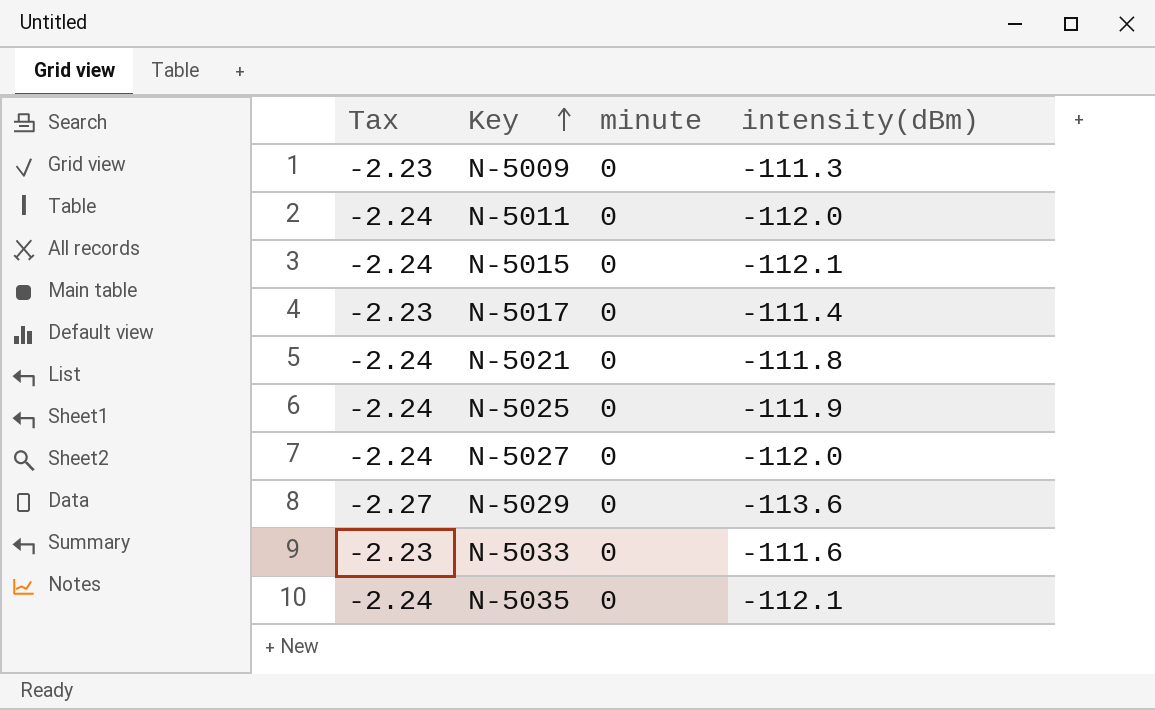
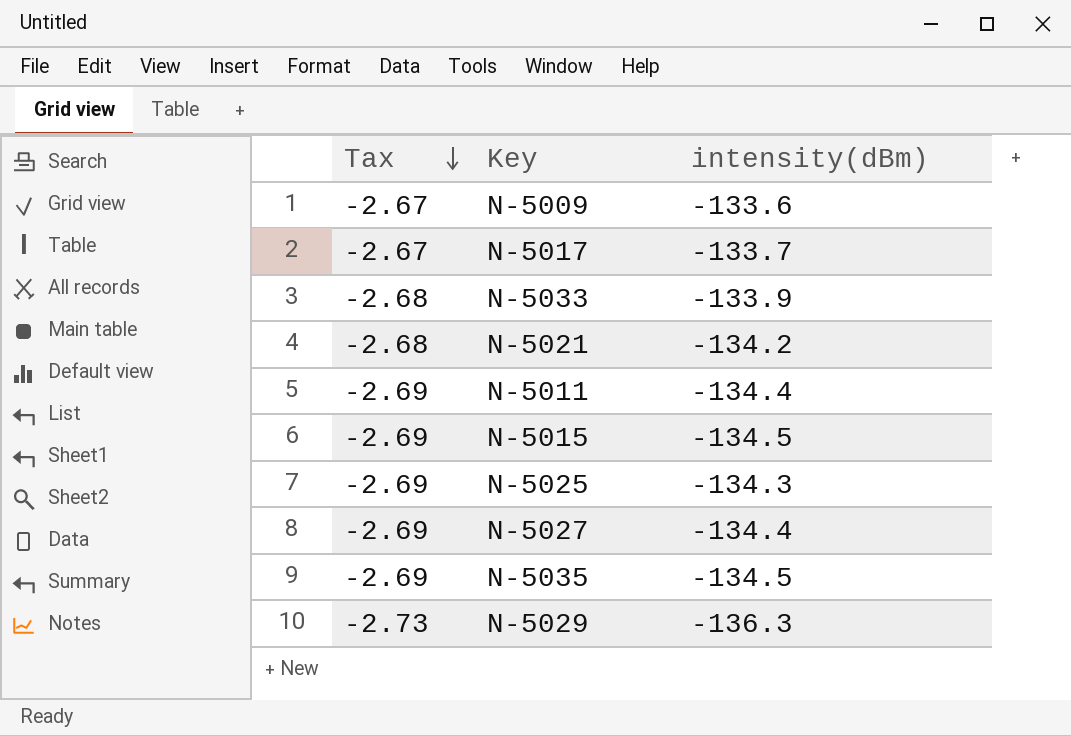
row order: Key ascending -> Tax descending
column minute | position: 3 -> none
N-5009 | Tax: -2.23 -> -2.67
N-5009 | intensity(dBm): -111.3 -> -133.6
N-5017 | Tax: -2.23 -> -2.67
N-5017 | intensity(dBm): -111.4 -> -133.7
N-5033 | Tax: -2.23 -> -2.68
N-5033 | intensity(dBm): -111.6 -> -133.9
N-5021 | Tax: -2.24 -> -2.68
N-5021 | intensity(dBm): -111.8 -> -134.2
N-5011 | Tax: -2.24 -> -2.69
N-5011 | intensity(dBm): -112.0 -> -134.4
N-5015 | Tax: -2.24 -> -2.69
N-5015 | intensity(dBm): -112.1 -> -134.5
N-5025 | Tax: -2.24 -> -2.69
N-5025 | intensity(dBm): -111.9 -> -134.3
N-5027 | Tax: -2.24 -> -2.69
N-5027 | intensity(dBm): -112.0 -> -134.4
N-5035 | Tax: -2.24 -> -2.69
N-5035 | intensity(dBm): -112.1 -> -134.5
N-5029 | Tax: -2.27 -> -2.73
N-5029 | intensity(dBm): -113.6 -> -136.3

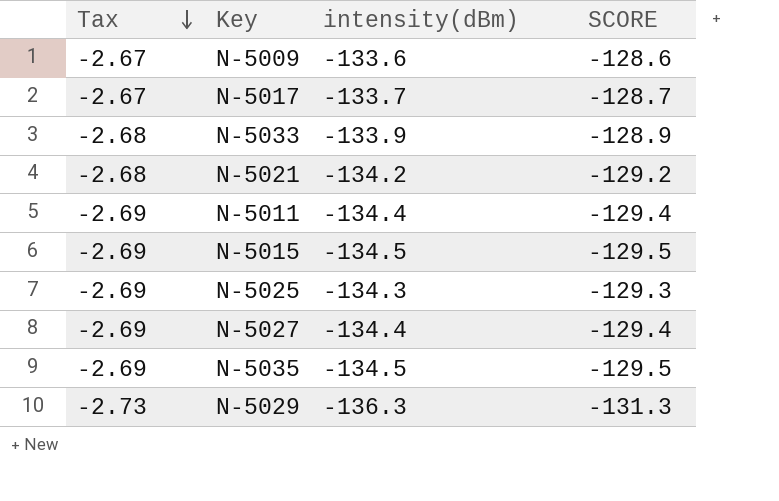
column SCORE | formula: none -> [intensity(dBm)] + 5

